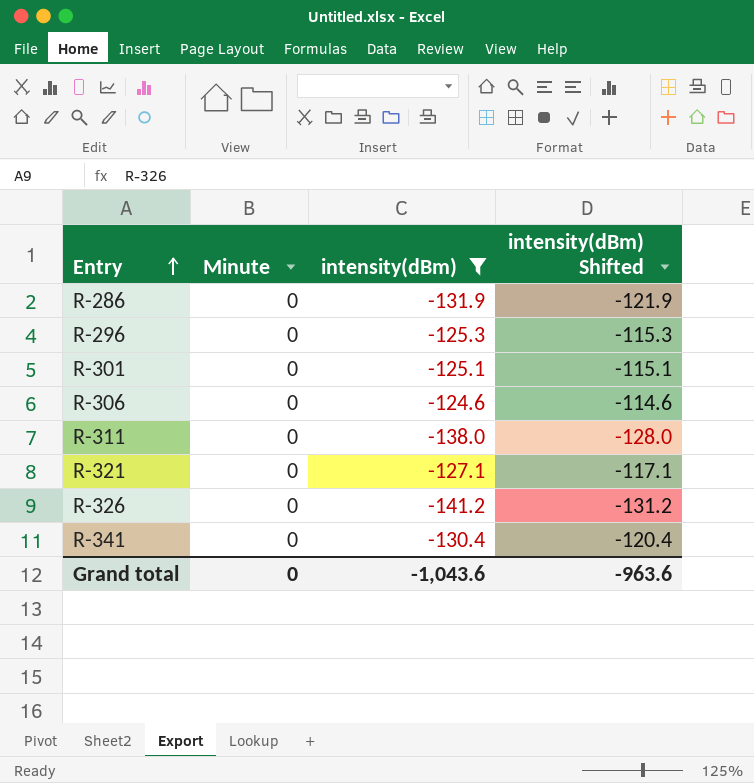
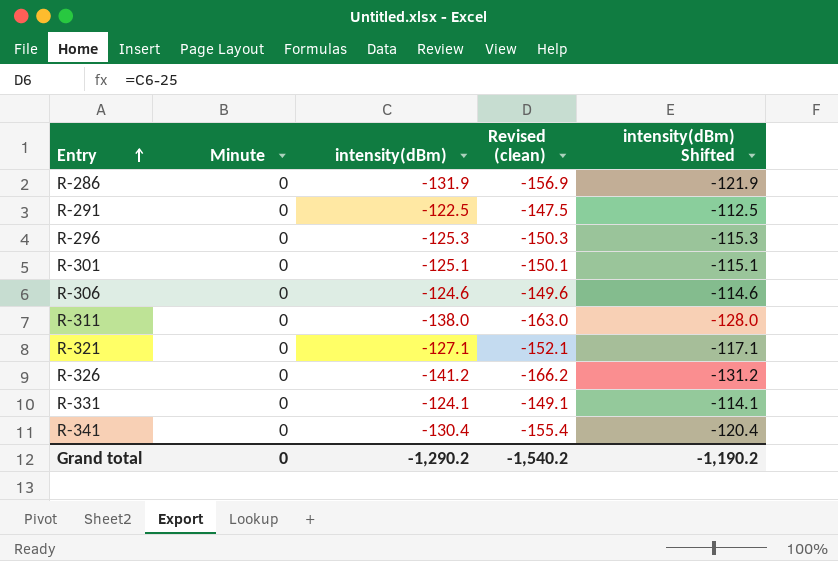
filter: intensity(dBm) <= -124.6 -> none
column Revised (clean) | formula: none -> [intensity(dBm)] - 25
Grand total | intensity(dBm): -1,043.6 -> -1,290.2
Grand total | intensity(dBm) Shifted: -963.6 -> -1,190.2

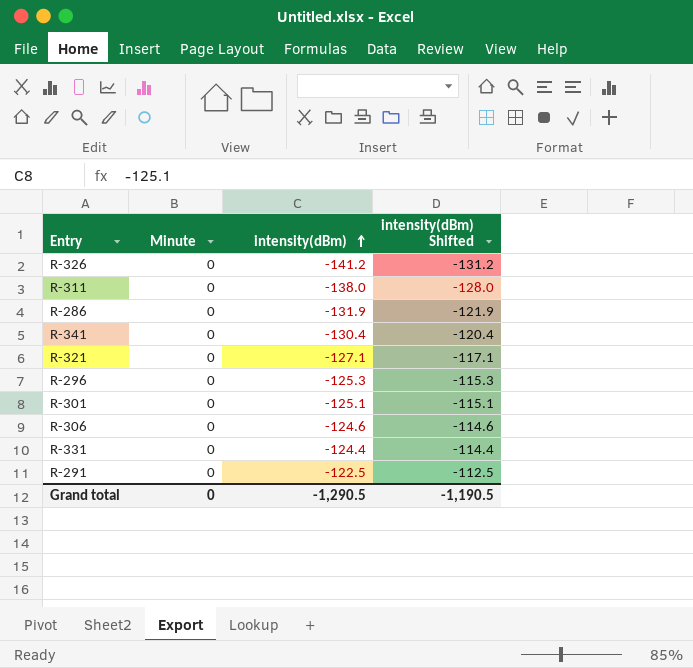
row order: Entry ascending -> intensity(dBm) ascending
column Revised (clean) | formula: [intensity(dBm)] - 25 -> none
R-331 | intensity(dBm): -124.1 -> -124.4
R-331 | intensity(dBm) Shifted: -114.1 -> -114.4
Grand total | intensity(dBm): -1,290.2 -> -1,290.5
Grand total | intensity(dBm) Shifted: -1,190.2 -> -1,190.5

